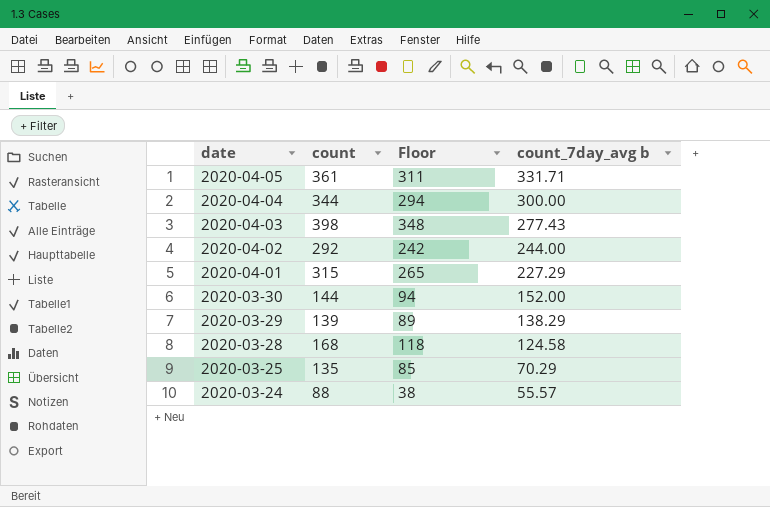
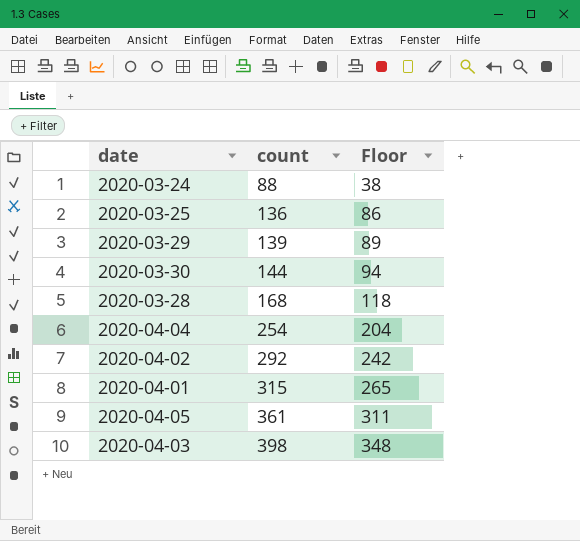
row order: date descending -> count ascending
column count_7day_avg b | position: 4 -> none
2020-03-25 | count: 135 -> 136
2020-03-25 | Floor: 85 -> 86
2020-04-04 | count: 344 -> 254
2020-04-04 | Floor: 294 -> 204

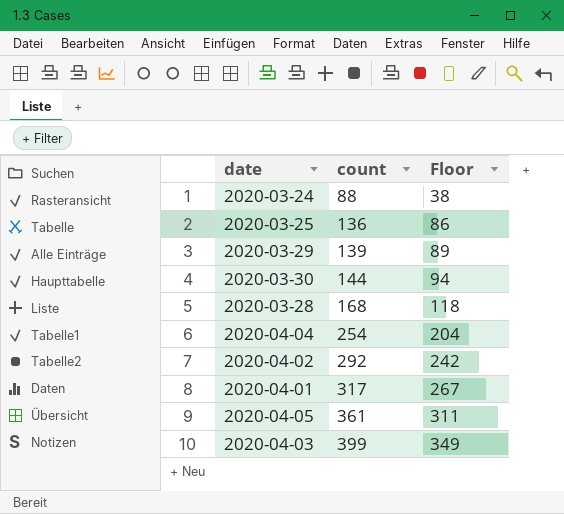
2020-04-01 | count: 315 -> 317
2020-04-01 | Floor: 265 -> 267
2020-04-03 | count: 398 -> 399
2020-04-03 | Floor: 348 -> 349

